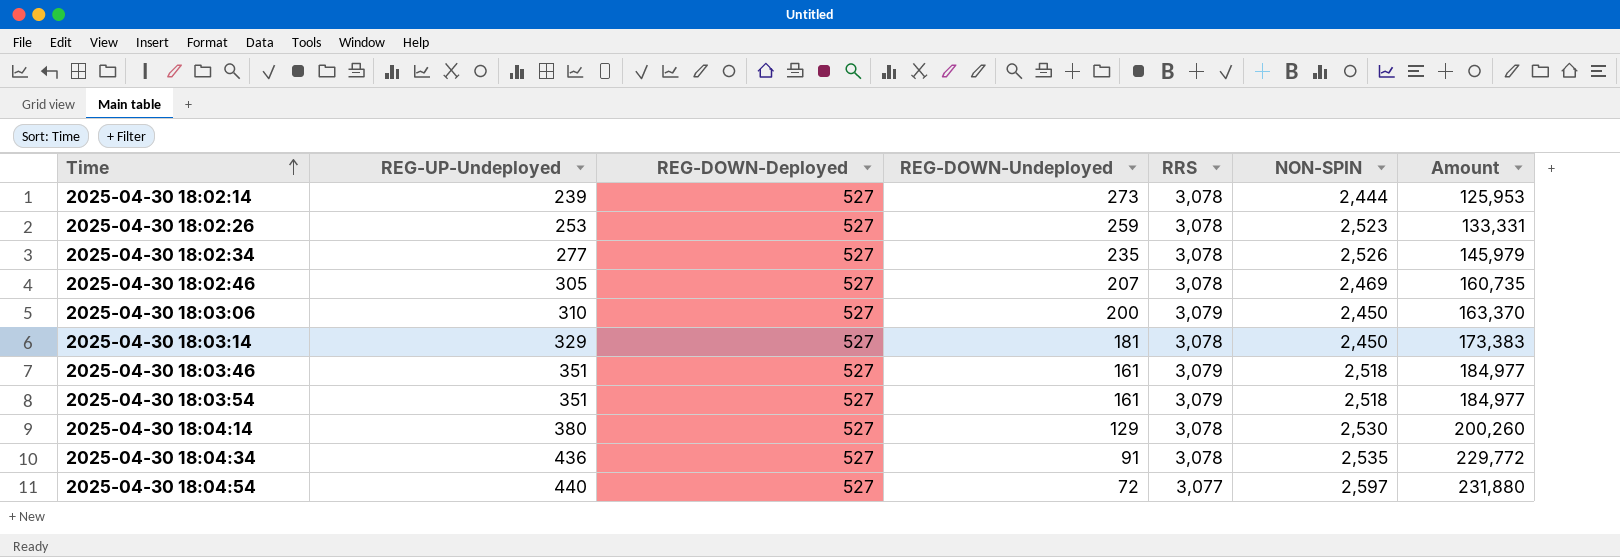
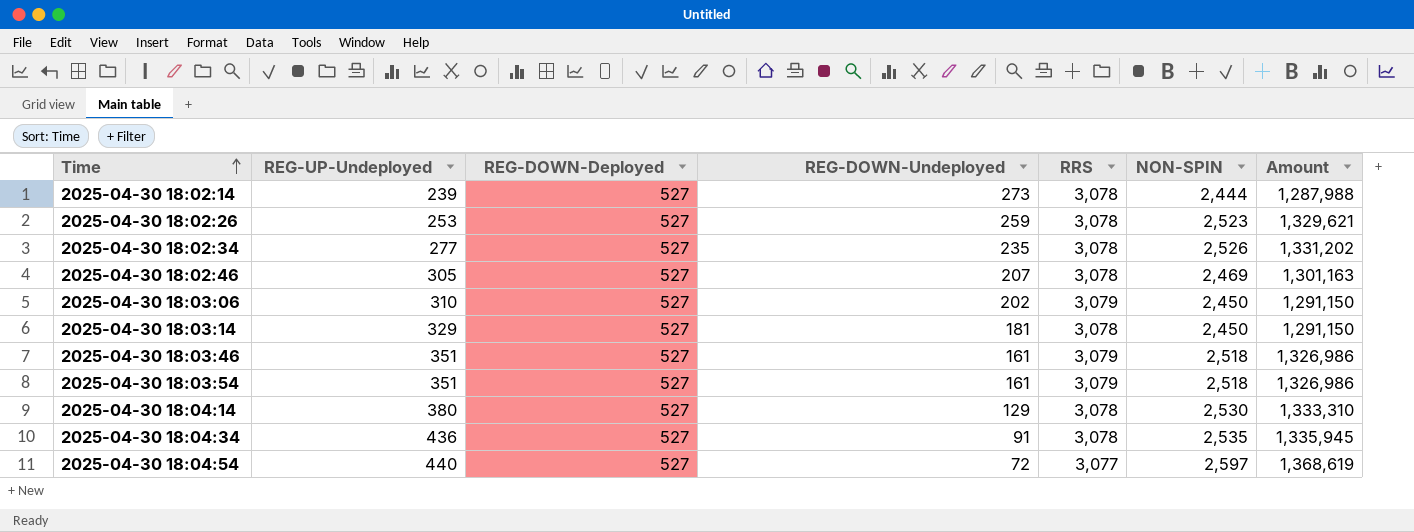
column Amount | formula: [REG-UP-Undeployed] * [REG-DOWN-Deployed] -> [REG-DOWN-Deployed] * [NON-SPIN]
2025-04-30 18:03:06 | REG-DOWN-Undeployed: 200 -> 202

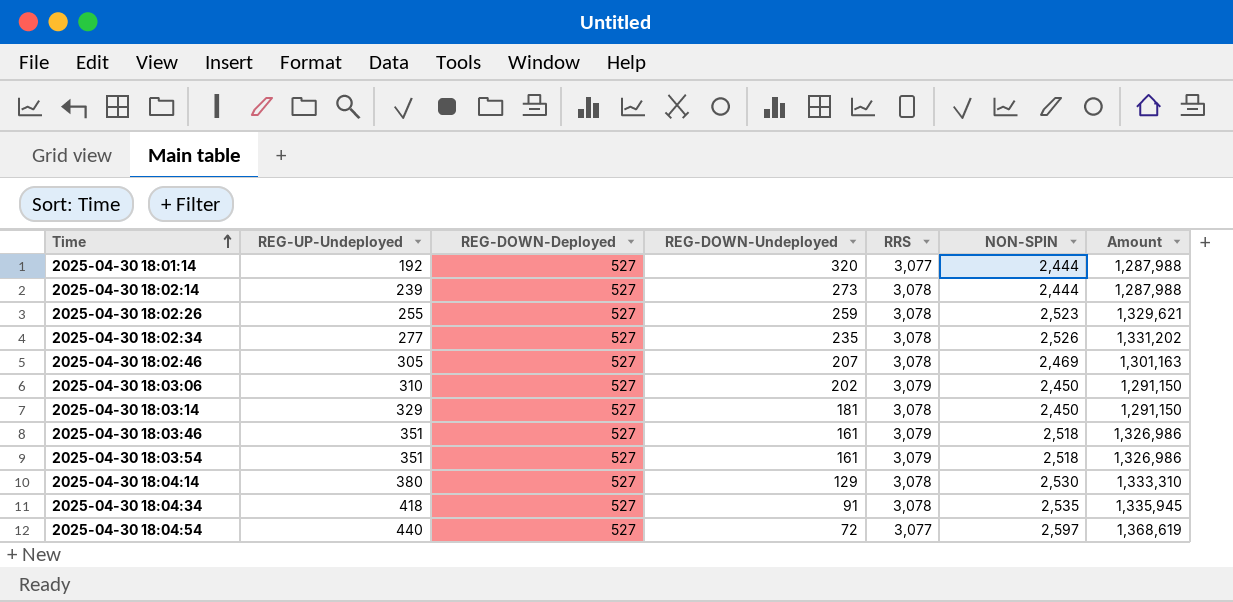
row 2025-04-30 18:01:14: none -> 192 | 527 | 320 | 3,077 | 2,444 | 1,287,988
2025-04-30 18:02:26 | REG-UP-Undeployed: 253 -> 255
2025-04-30 18:04:34 | REG-UP-Undeployed: 436 -> 418

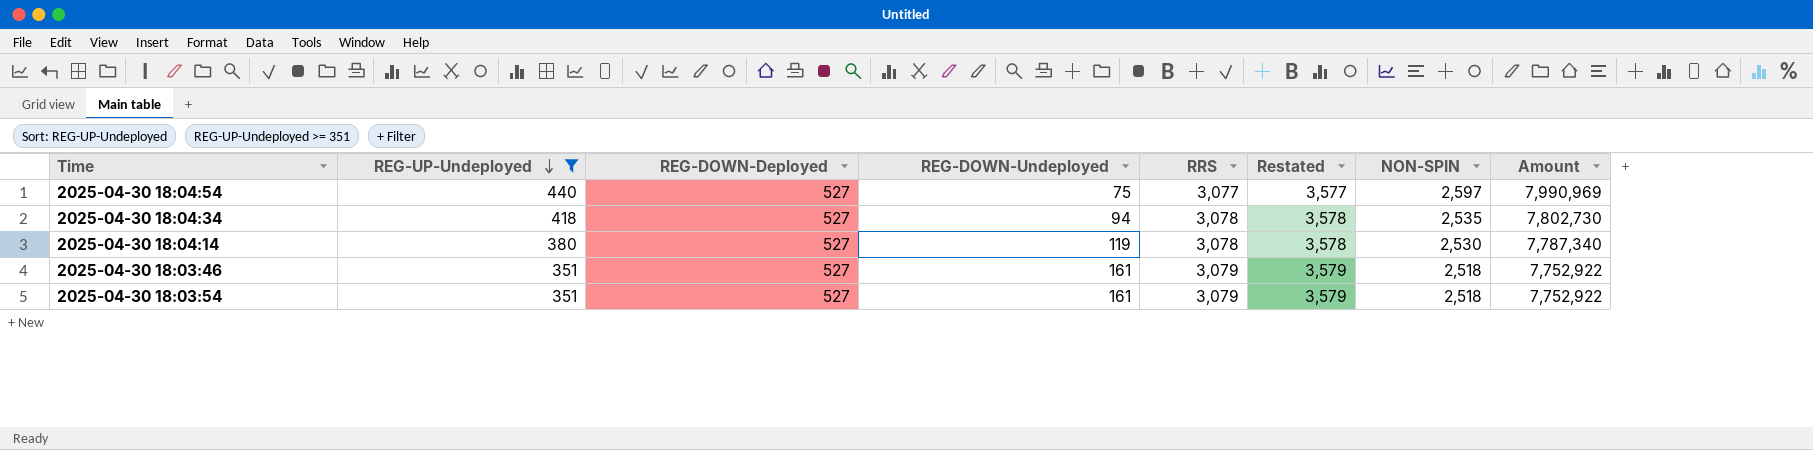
filter: none -> REG-UP-Undeployed >= 351
row order: Time ascending -> REG-UP-Undeployed descending
column Restated | formula: none -> [RRS] + 500
column Amount | formula: [REG-DOWN-Deployed] * [NON-SPIN] -> [RRS] * [NON-SPIN]
2025-04-30 18:04:54 | REG-DOWN-Undeployed: 72 -> 75
2025-04-30 18:04:34 | REG-DOWN-Undeployed: 91 -> 94
2025-04-30 18:04:14 | REG-DOWN-Undeployed: 129 -> 119

